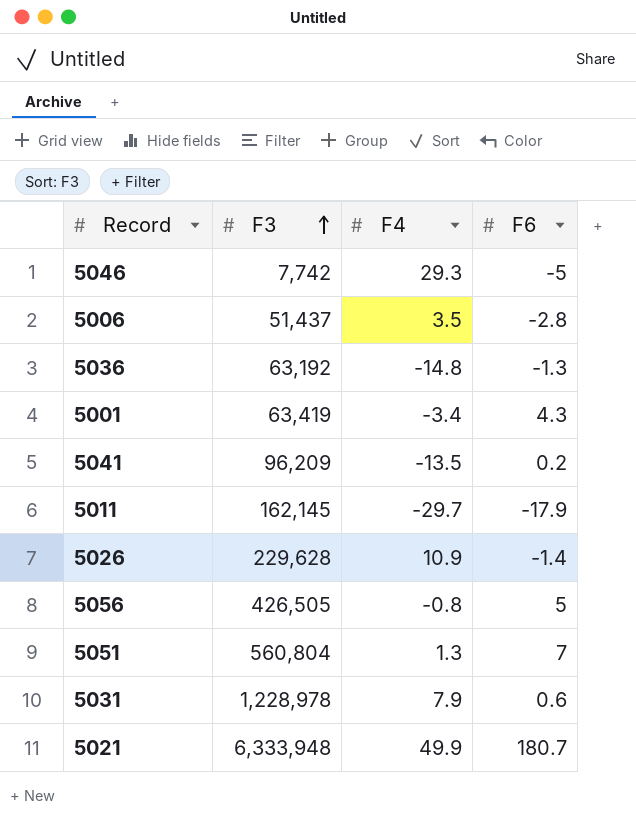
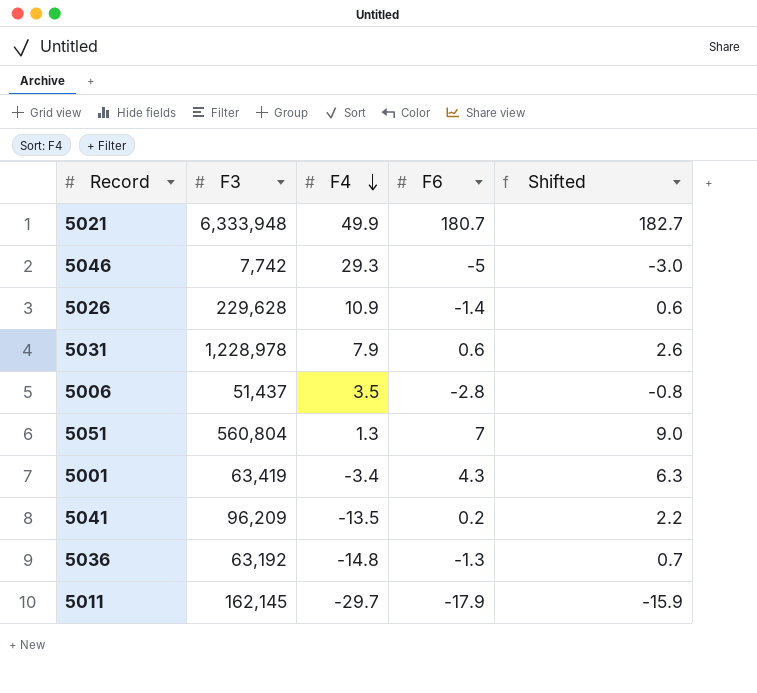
row order: F3 ascending -> F4 descending
column Shifted | formula: none -> [F6] + 2
row 5056: 426,505 | -0.8 | 5 -> none

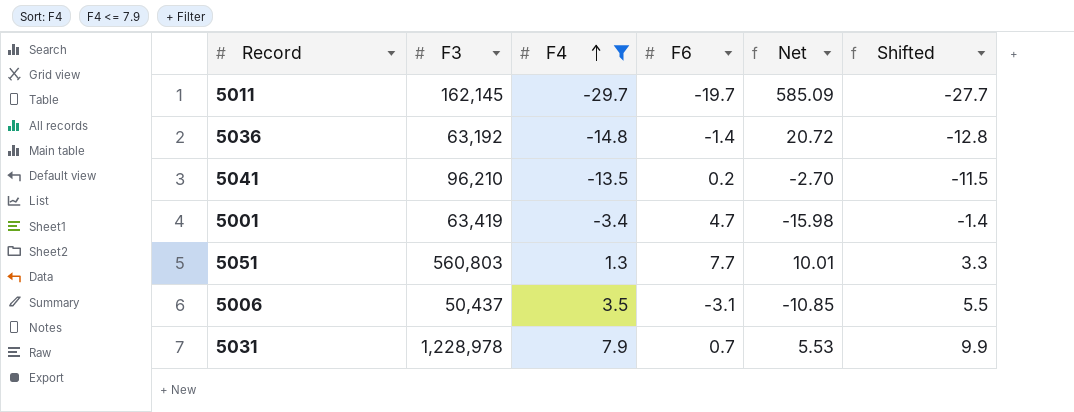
filter: none -> F4 <= 7.9
row order: F4 descending -> F4 ascending
column Net | formula: none -> [F4] * [F6]
column Shifted | formula: [F6] + 2 -> [F4] + 2
5011 | F6: -17.9 -> -19.7
5036 | F6: -1.3 -> -1.4
5041 | F3: 96,209 -> 96,210
5001 | F6: 4.3 -> 4.7
5051 | F3: 560,804 -> 560,803
5051 | F6: 7 -> 7.7
5006 | F3: 51,437 -> 50,437
5006 | F6: -2.8 -> -3.1
5031 | F6: 0.6 -> 0.7

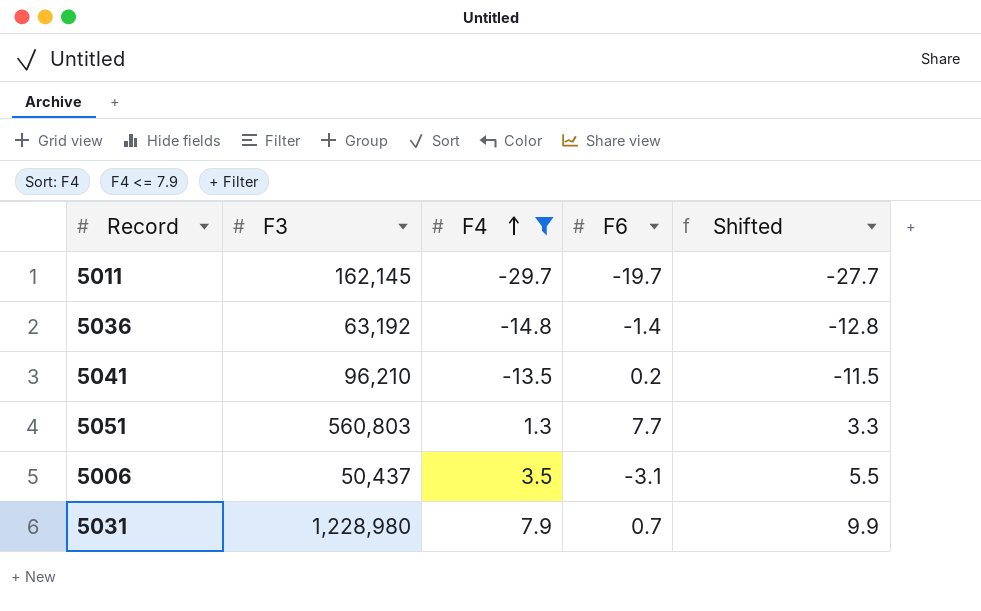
column Net | formula: [F4] * [F6] -> none
row 5001: 63,419 | -3.4 | 4.7 | -15.98 | -1.4 -> none
5031 | F3: 1,228,978 -> 1,228,980

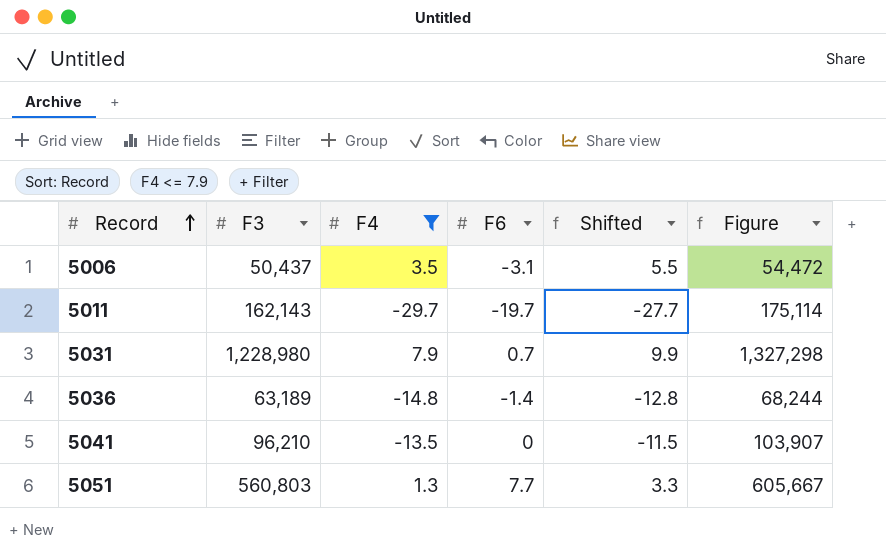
row order: F4 ascending -> Record ascending
column Figure | formula: none -> [F3] * 1.08
5011 | F3: 162,145 -> 162,143
5036 | F3: 63,192 -> 63,189
5041 | F6: 0.2 -> 0

